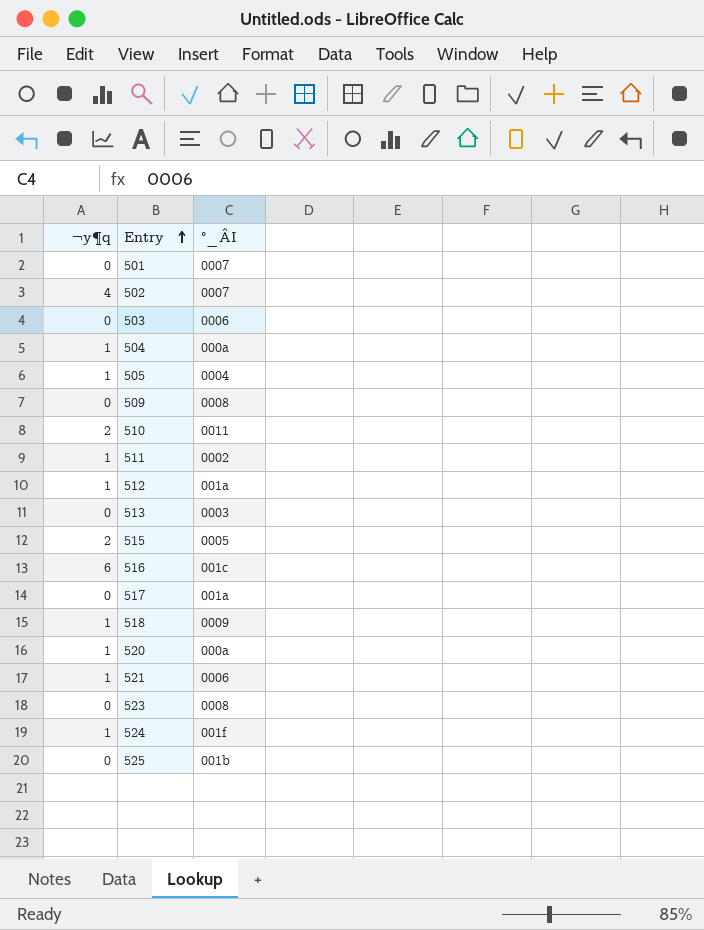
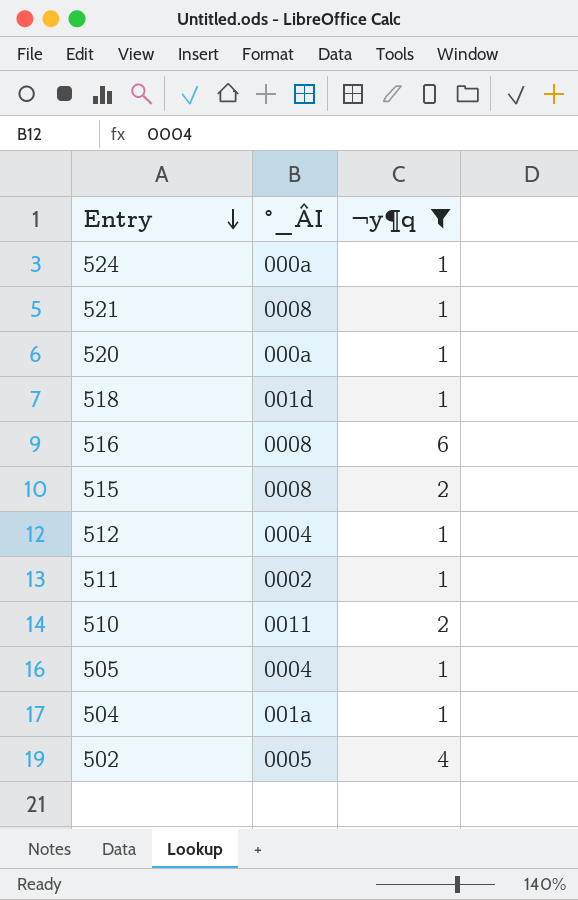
filter: none -> ¬y¶q != 0
row order: Entry ascending -> Entry descending
column ¬y¶q | position: 1 -> 3
524 | °_ÂI: 001f -> 000a
521 | °_ÂI: 0006 -> 0008
518 | °_ÂI: 0009 -> 001d
516 | °_ÂI: 001c -> 0008
515 | °_ÂI: 0005 -> 0008
512 | °_ÂI: 001a -> 0004
504 | °_ÂI: 000a -> 001a
502 | °_ÂI: 0007 -> 0005

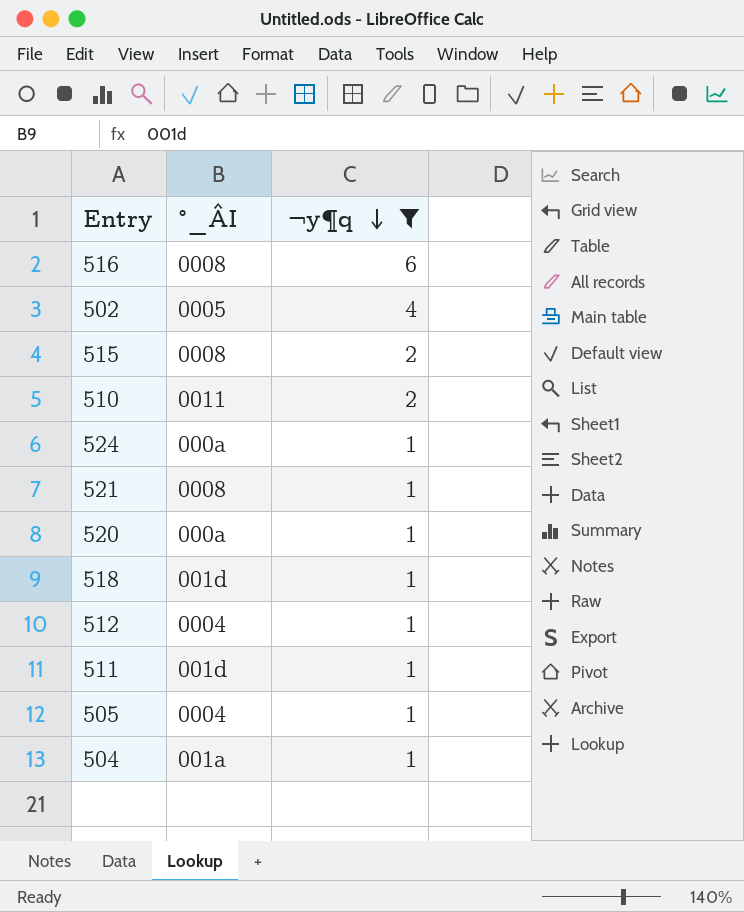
row order: Entry descending -> ¬y¶q descending
511 | °_ÂI: 0002 -> 001d

